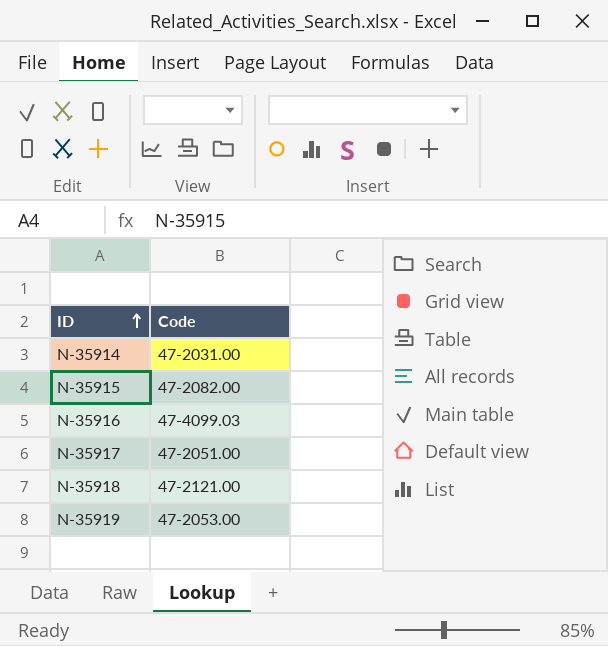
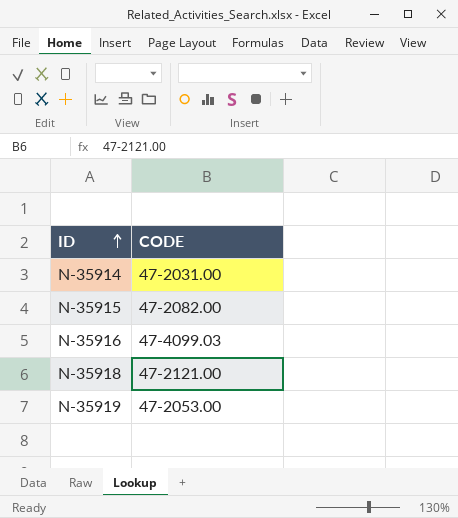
column name: Code -> CODE
row N-35917: 47-2051.00 -> none

